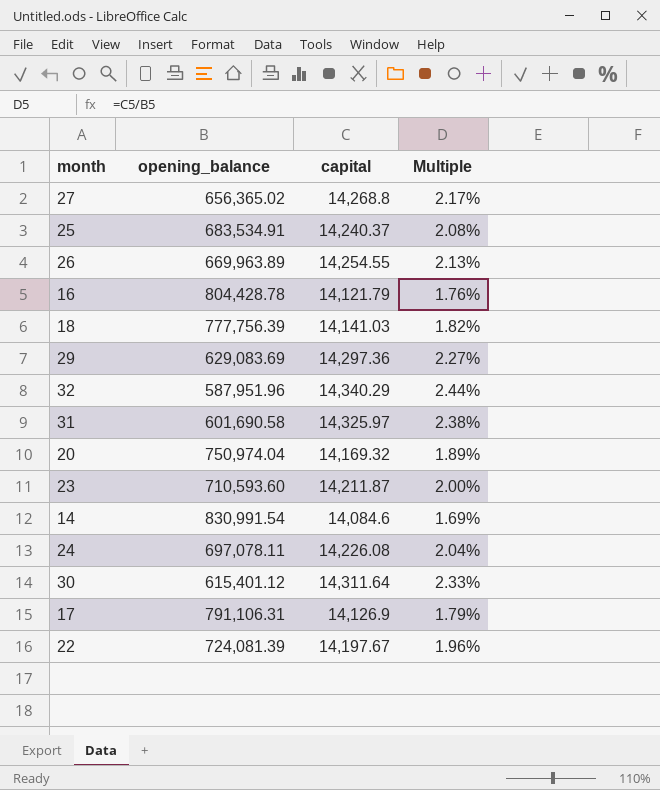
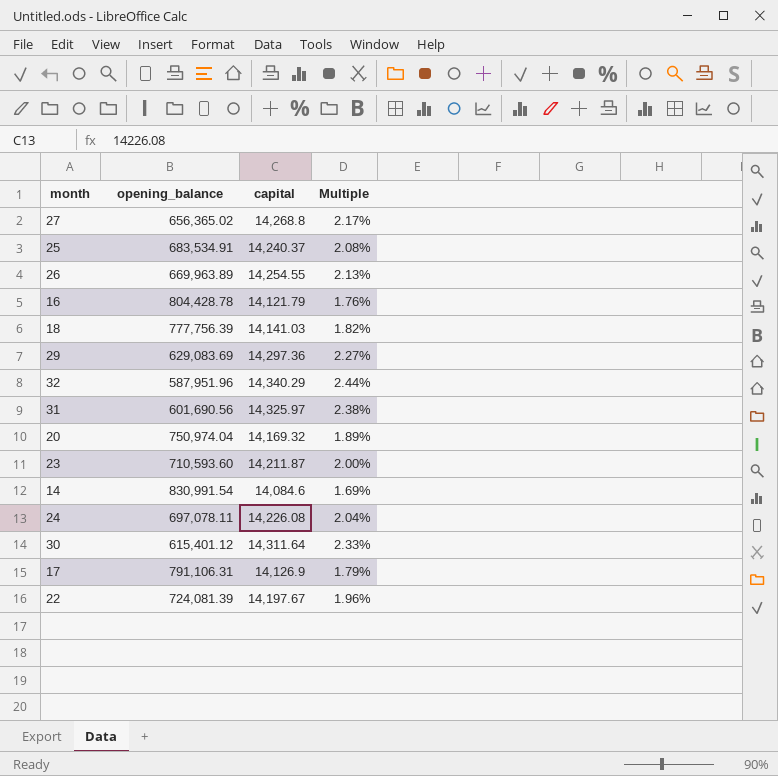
31 | opening_balance: 601,690.58 -> 601,690.56

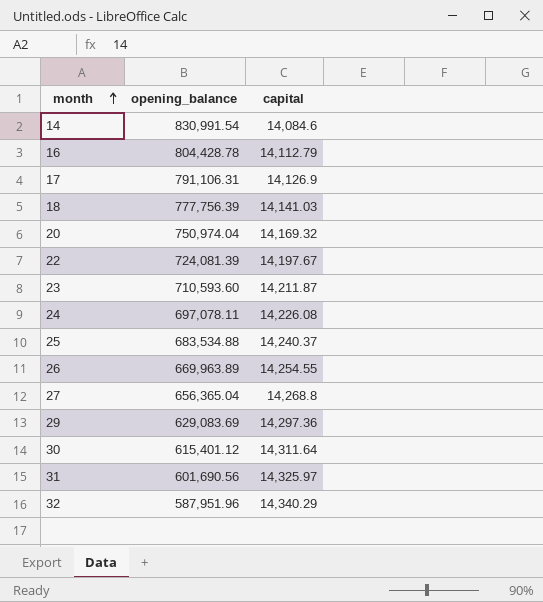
row order: none -> month ascending
column Multiple | formula: [capital] / [opening_balance] -> none
16 | capital: 14,121.79 -> 14,112.79
25 | opening_balance: 683,534.91 -> 683,534.88
27 | opening_balance: 656,365.02 -> 656,365.04

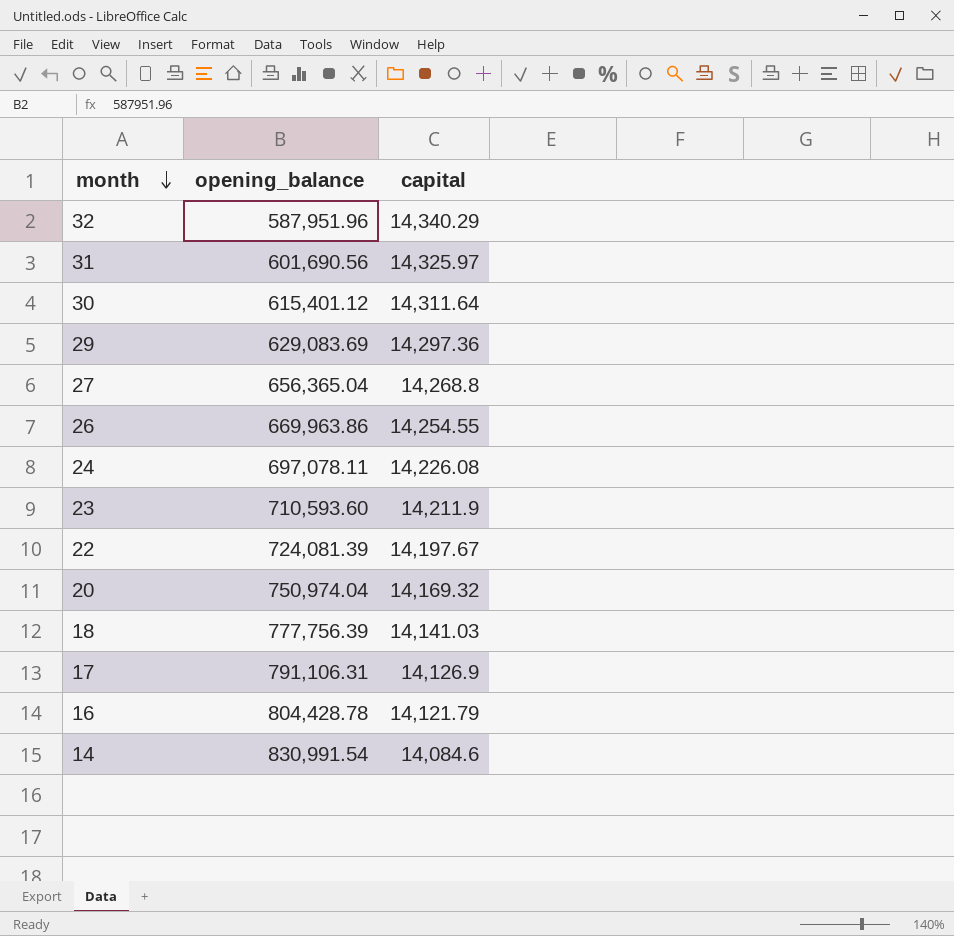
row order: month ascending -> month descending
row 25: 683,534.88 | 14,240.37 -> none
26 | opening_balance: 669,963.89 -> 669,963.86
23 | capital: 14,211.87 -> 14,211.9
16 | capital: 14,112.79 -> 14,121.79

